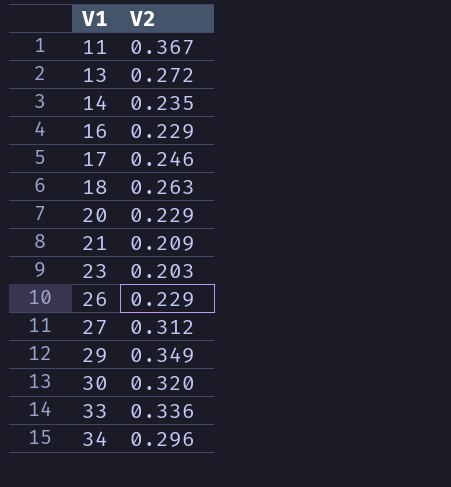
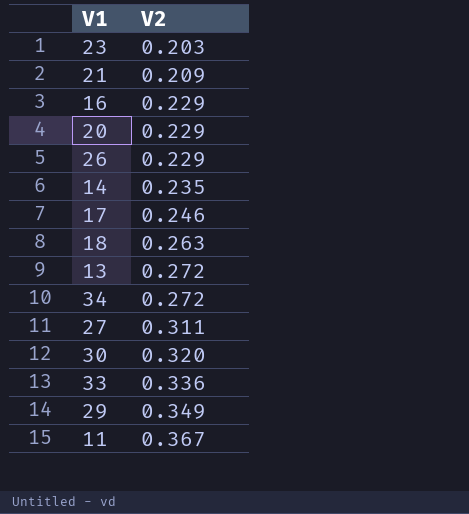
row order: V1 ascending -> V2 ascending
34 | V2: 0.296 -> 0.272
27 | V2: 0.312 -> 0.311

